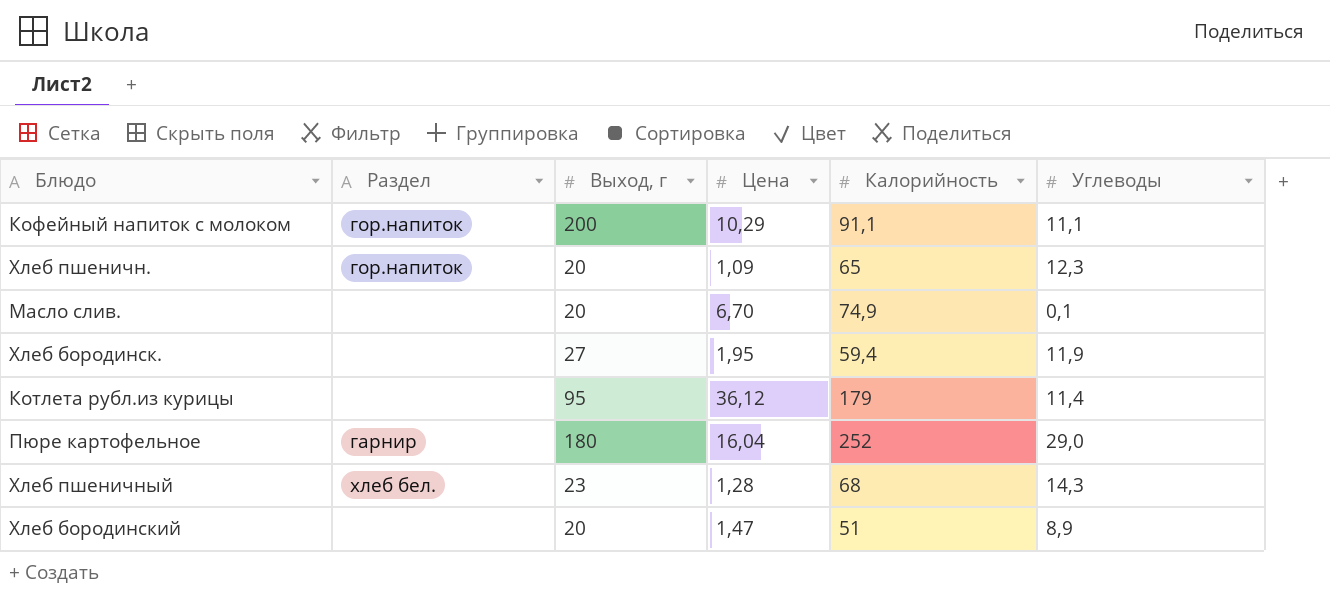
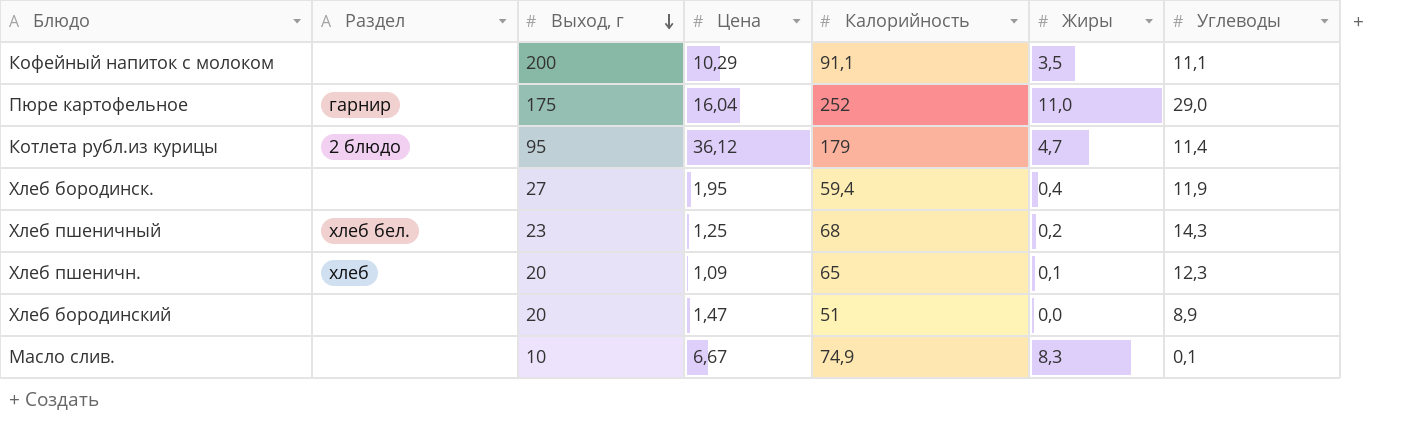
row order: none -> Выход, г descending
column Жиры | position: none -> 6
Кофейный напиток с молоком | Раздел: гор.напиток -> none
Пюре картофельное | Выход, г: 180 -> 175
Котлета рубл.из курицы | Раздел: none -> 2 блюдо
Хлеб пшеничный | Цена: 1,28 -> 1,25
Хлеб пшеничн. | Раздел: гор.напиток -> хлеб
Масло слив. | Выход, г: 20 -> 10
Масло слив. | Цена: 6,70 -> 6,67

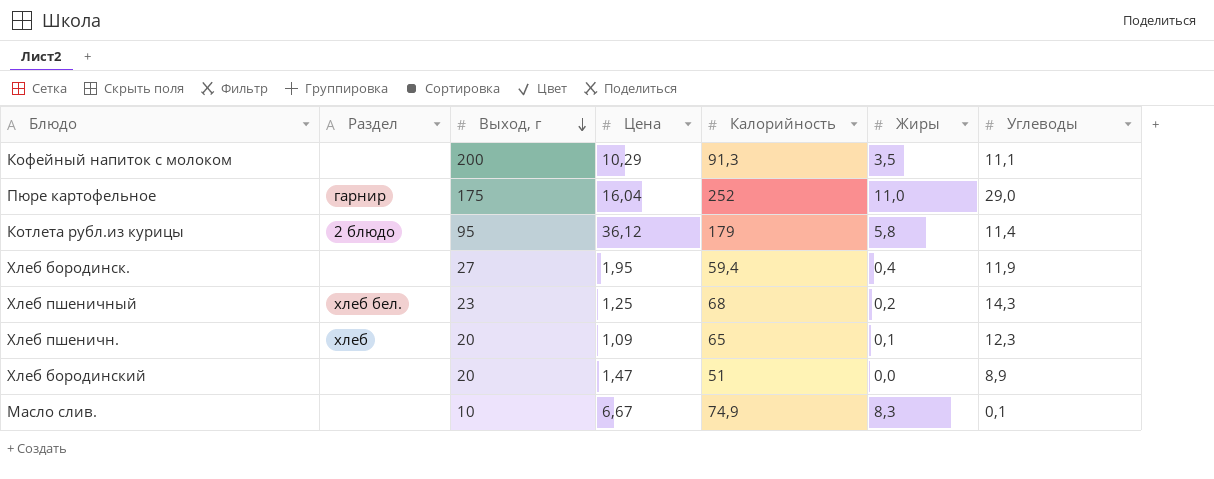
Кофейный напиток с молоком | Калорийность: 91,1 -> 91,3
Котлета рубл.из курицы | Жиры: 4,7 -> 5,8

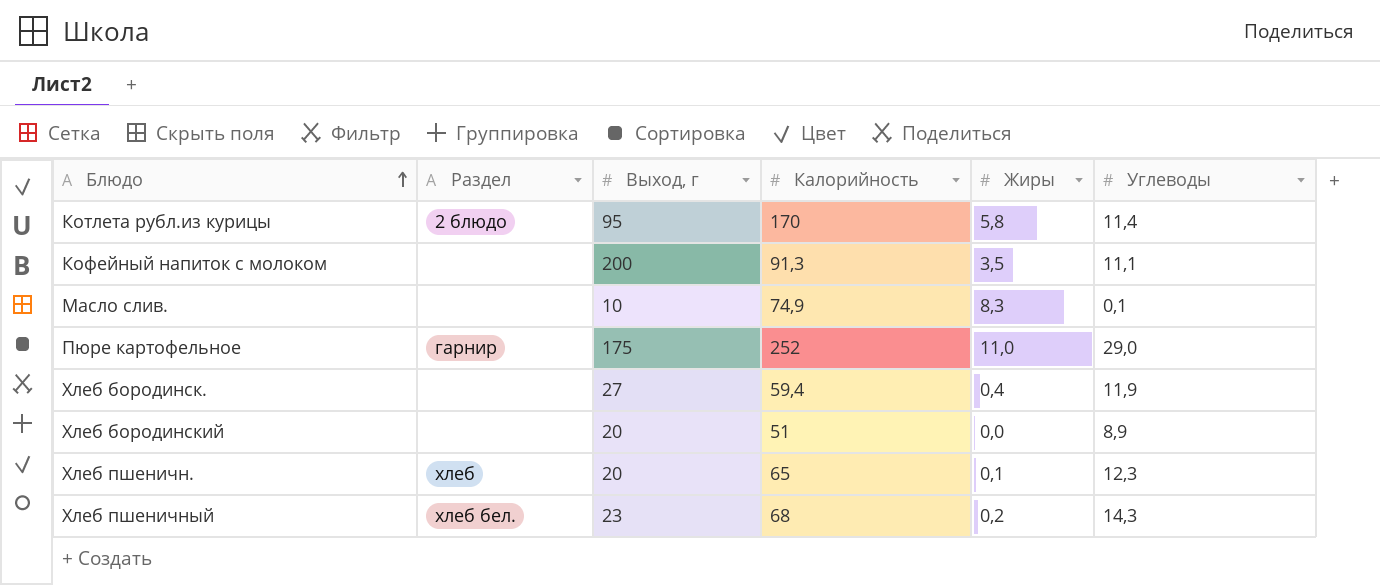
row order: Выход, г descending -> Блюдо ascending
column Цена | position: 4 -> none
Котлета рубл.из курицы | Калорийность: 179 -> 170

